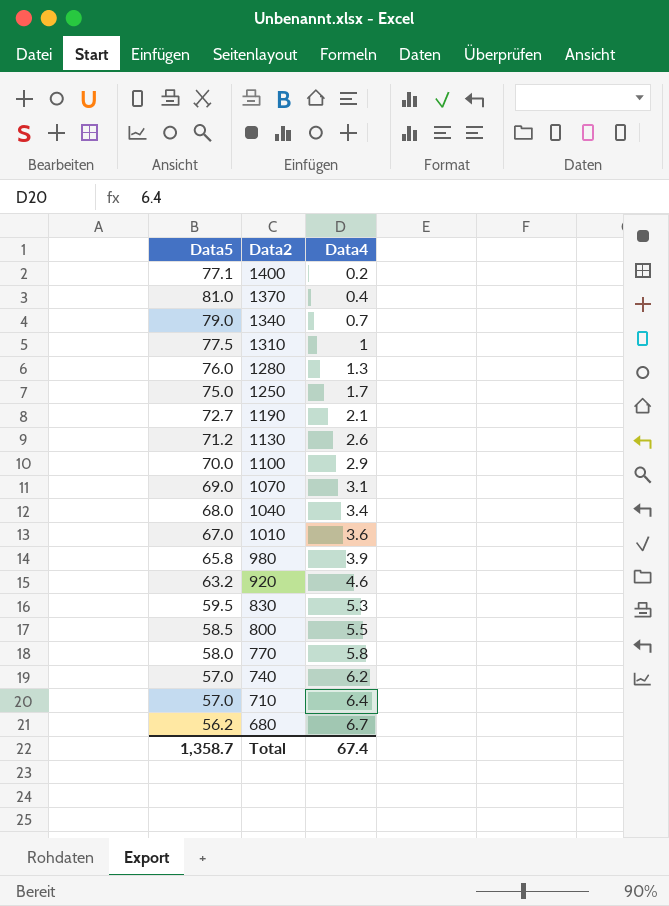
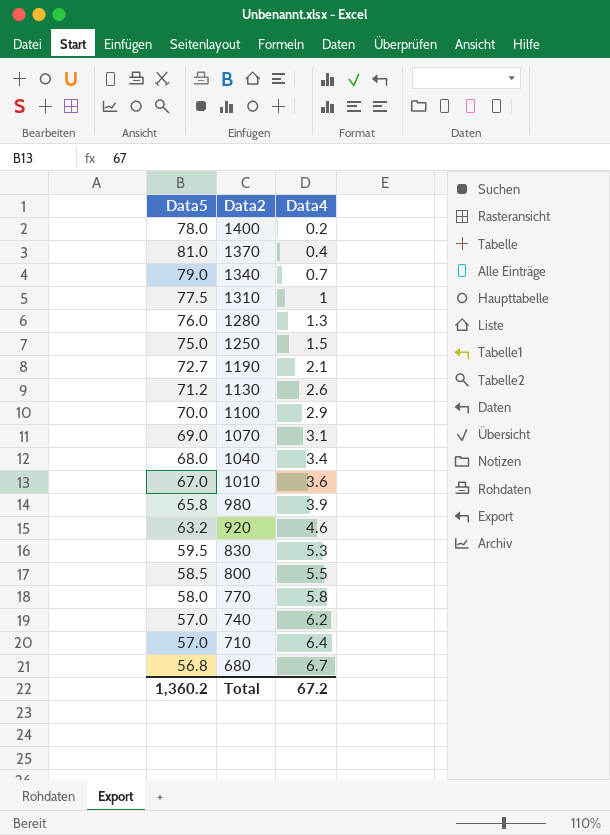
1400 | Data5: 77.1 -> 78.0
1250 | Data4: 1.7 -> 1.5
680 | Data5: 56.2 -> 56.8
Total | Data5: 1,358.7 -> 1,360.2
Total | Data4: 67.4 -> 67.2

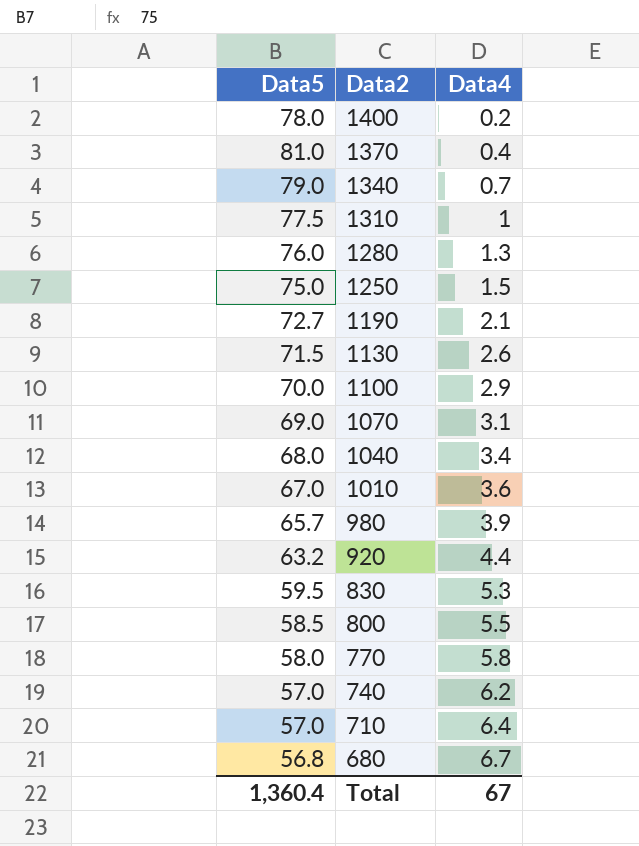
1130 | Data5: 71.2 -> 71.5
980 | Data5: 65.8 -> 65.7
920 | Data4: 4.6 -> 4.4
Total | Data5: 1,360.2 -> 1,360.4
Total | Data4: 67.2 -> 67

